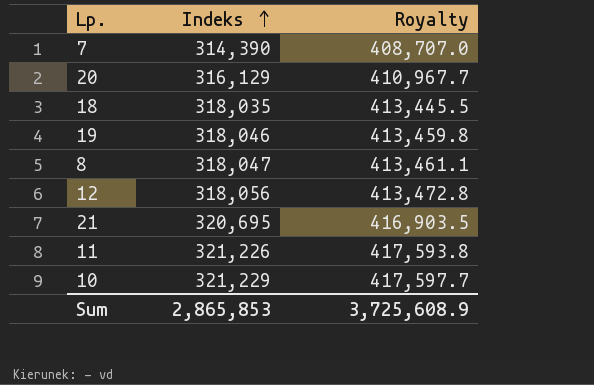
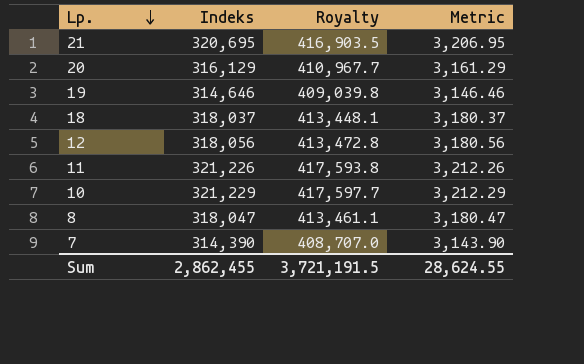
row order: Indeks ascending -> Lp. descending
column Metric | formula: none -> [Indeks] * 0.01
19 | Indeks: 318,046 -> 314,646
19 | Royalty: 413,459.8 -> 409,039.8
18 | Indeks: 318,035 -> 318,037
18 | Royalty: 413,445.5 -> 413,448.1
Sum | Indeks: 2,865,853 -> 2,862,455
Sum | Royalty: 3,725,608.9 -> 3,721,191.5

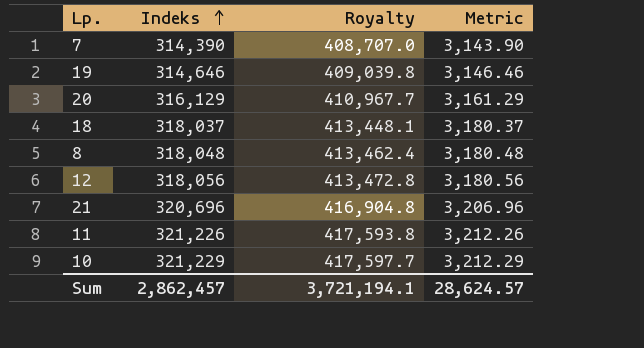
row order: Lp. descending -> Indeks ascending
8 | Indeks: 318,047 -> 318,048
8 | Royalty: 413,461.1 -> 413,462.4
8 | Metric: 3,180.47 -> 3,180.48
21 | Indeks: 320,695 -> 320,696
21 | Royalty: 416,903.5 -> 416,904.8
21 | Metric: 3,206.95 -> 3,206.96
Sum | Indeks: 2,862,455 -> 2,862,457
Sum | Royalty: 3,721,191.5 -> 3,721,194.1
Sum | Metric: 28,624.55 -> 28,624.57

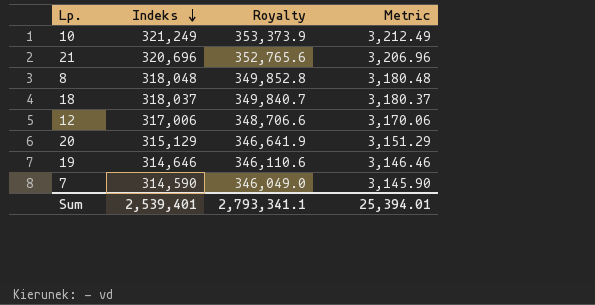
row order: Indeks ascending -> Indeks descending
column Royalty | formula: [Indeks] * 1.3 -> [Indeks] * 1.1
row 11: 321,226 | 417,593.8 | 3,212.26 -> none
10 | Indeks: 321,229 -> 321,249
10 | Metric: 3,212.29 -> 3,212.49
12 | Indeks: 318,056 -> 317,006
12 | Metric: 3,180.56 -> 3,170.06
20 | Indeks: 316,129 -> 315,129
20 | Metric: 3,161.29 -> 3,151.29
7 | Indeks: 314,390 -> 314,590
7 | Metric: 3,143.90 -> 3,145.90
Sum | Indeks: 2,862,457 -> 2,539,401
Sum | Royalty: 3,721,194.1 -> 2,793,341.1
Sum | Metric: 28,624.57 -> 25,394.01

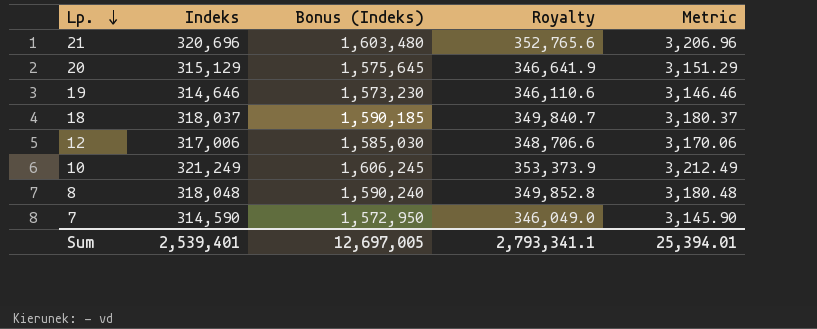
row order: Indeks descending -> Lp. descending
column Bonus (Indeks) | formula: none -> [Indeks] * 5

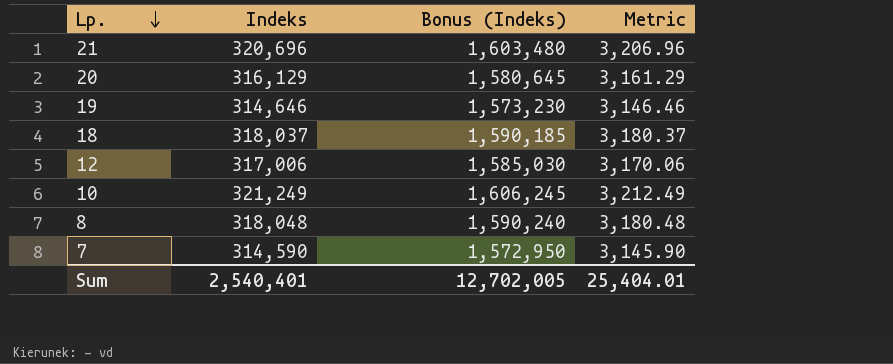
column Royalty | formula: [Indeks] * 1.1 -> none
20 | Indeks: 315,129 -> 316,129
20 | Bonus (Indeks): 1,575,645 -> 1,580,645
20 | Metric: 3,151.29 -> 3,161.29
Sum | Indeks: 2,539,401 -> 2,540,401
Sum | Bonus (Indeks): 12,697,005 -> 12,702,005
Sum | Metric: 25,394.01 -> 25,404.01

